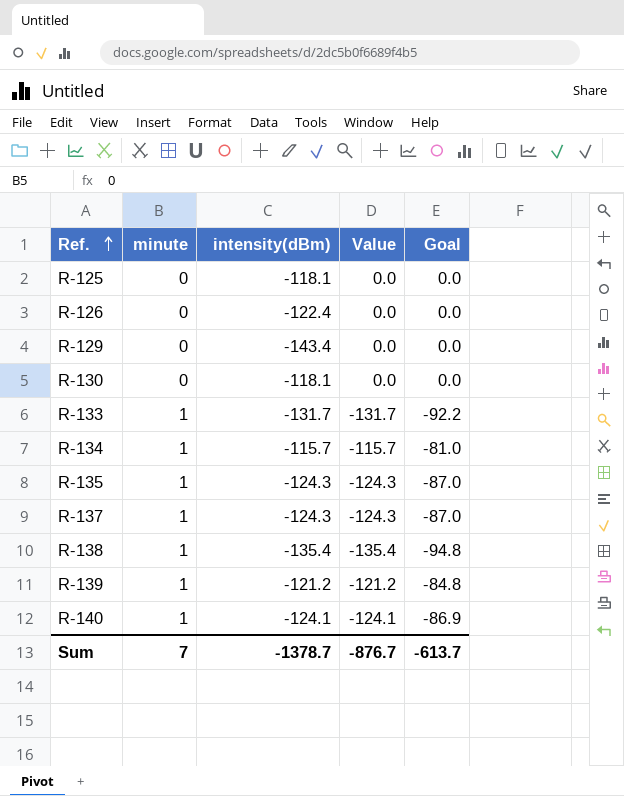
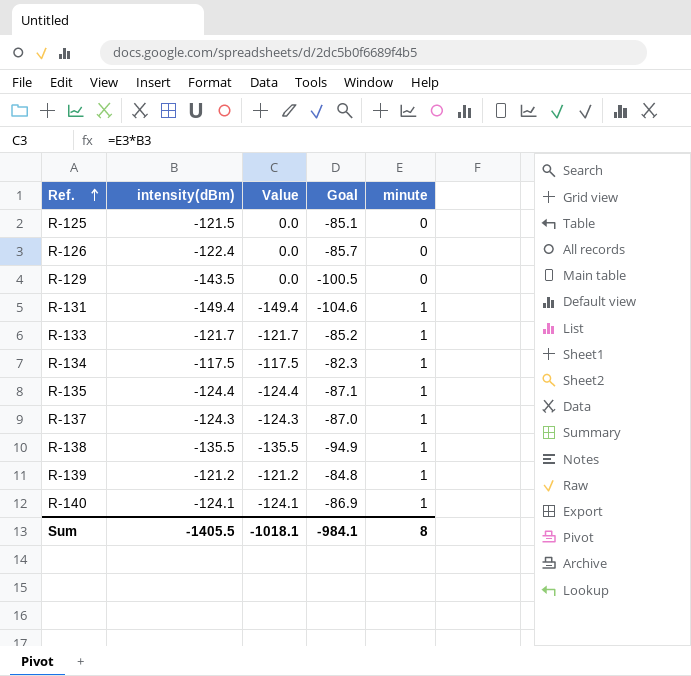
column Goal | formula: [Value] * 0.7 -> [intensity(dBm)] * 0.7
column minute | position: 2 -> 5
row R-130: 0 | -118.1 | 0.0 | 0.0 -> none
R-125 | intensity(dBm): -118.1 -> -121.5
R-129 | intensity(dBm): -143.4 -> -143.5
row R-131: none -> -149.4 | -149.4 | -104.6 | 1
R-133 | intensity(dBm): -131.7 -> -121.7
R-133 | Value: -131.7 -> -121.7
R-134 | intensity(dBm): -115.7 -> -117.5
R-134 | Value: -115.7 -> -117.5
R-135 | intensity(dBm): -124.3 -> -124.4
R-135 | Value: -124.3 -> -124.4
R-138 | intensity(dBm): -135.4 -> -135.5
R-138 | Value: -135.4 -> -135.5
Sum | intensity(dBm): -1378.7 -> -1405.5
Sum | Value: -876.7 -> -1018.1
Sum | Goal: -613.7 -> -984.1
Sum | minute: 7 -> 8

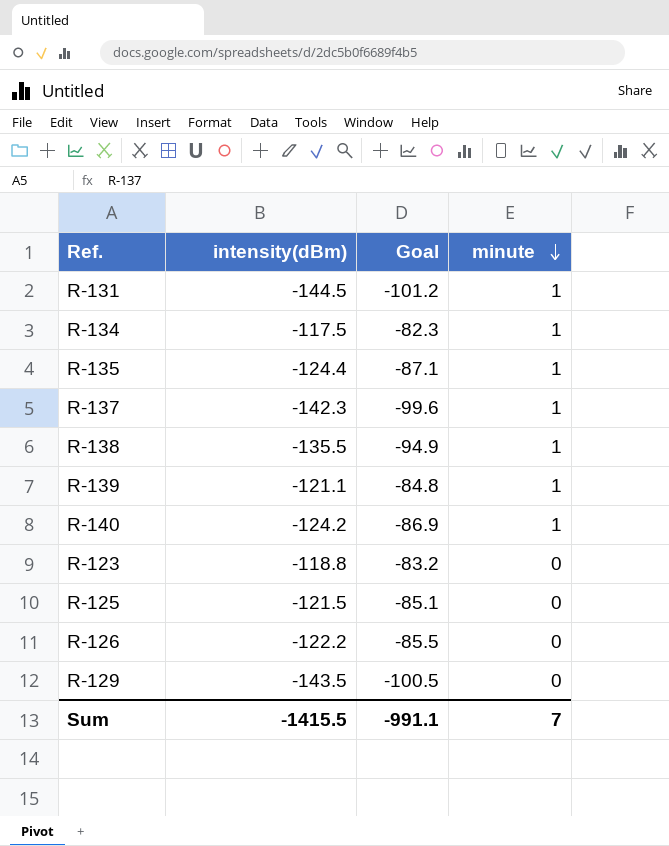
row order: Ref. ascending -> minute descending
column Value | formula: [intensity(dBm)] * [minute] -> none
row R-133: -121.7 | -121.7 | -85.2 | 1 -> none
R-131 | intensity(dBm): -149.4 -> -144.5
R-131 | Goal: -104.6 -> -101.2
R-137 | intensity(dBm): -124.3 -> -142.3
R-137 | Goal: -87.0 -> -99.6
R-139 | intensity(dBm): -121.2 -> -121.1
R-140 | intensity(dBm): -124.1 -> -124.2
row R-123: none -> -118.8 | -83.2 | 0
R-126 | intensity(dBm): -122.4 -> -122.2
R-126 | Goal: -85.7 -> -85.5
Sum | intensity(dBm): -1405.5 -> -1415.5
Sum | Goal: -984.1 -> -991.1
Sum | minute: 8 -> 7

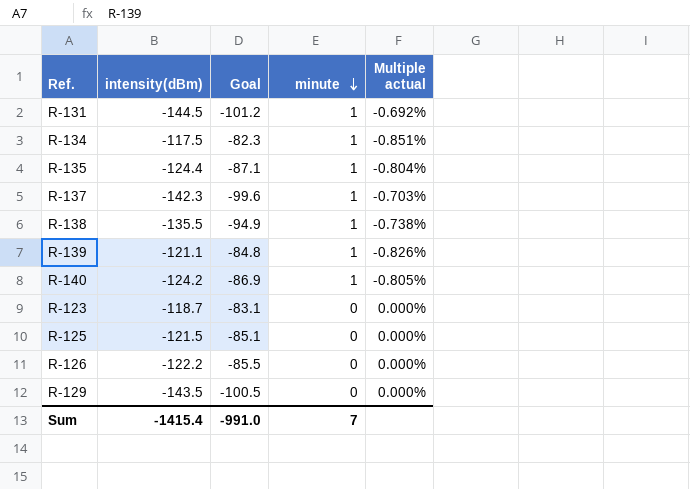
column Multiple actual | formula: none -> [minute] / [intensity(dBm)]
R-123 | intensity(dBm): -118.8 -> -118.7
R-123 | Goal: -83.2 -> -83.1
Sum | intensity(dBm): -1415.5 -> -1415.4
Sum | Goal: -991.1 -> -991.0

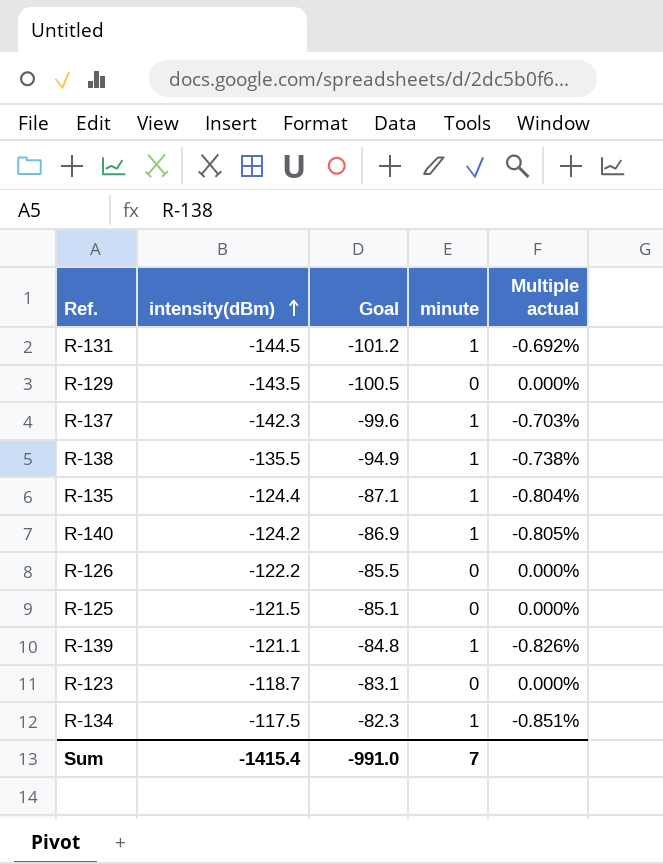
row order: minute descending -> intensity(dBm) ascending

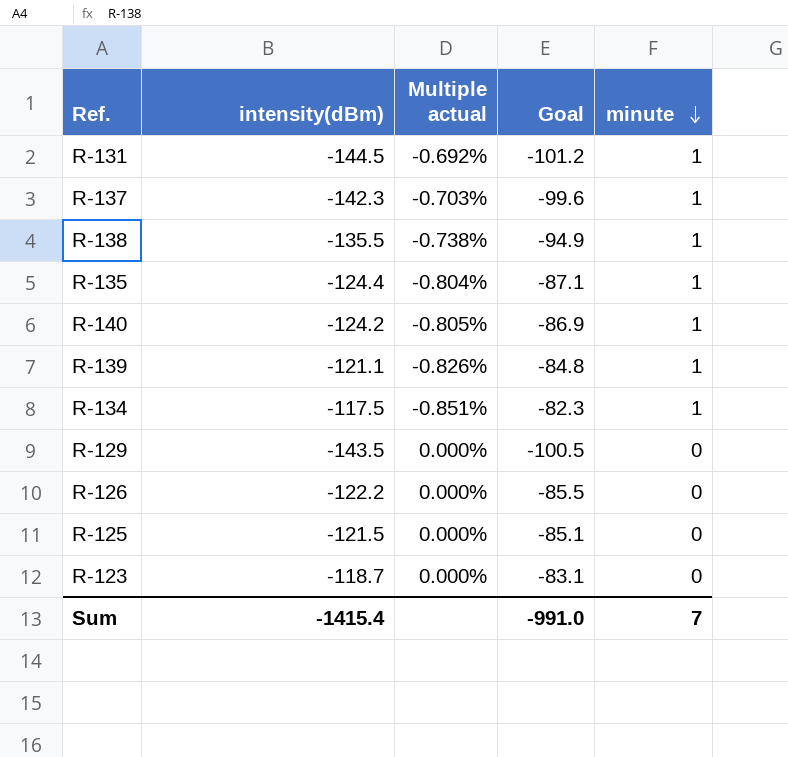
row order: intensity(dBm) ascending -> minute descending
column Multiple actual | position: 5 -> 3

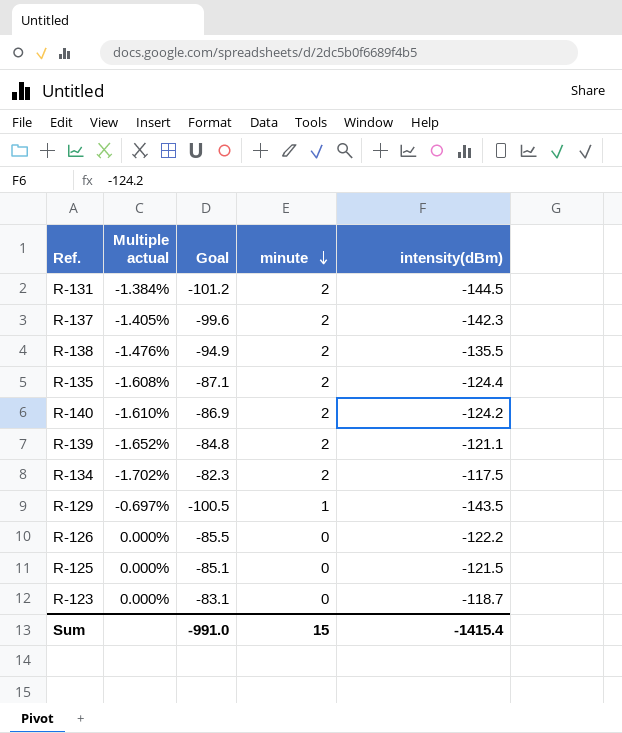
column intensity(dBm) | position: 2 -> 5
R-131 | Multiple actual: -0.692% -> -1.384%
R-131 | minute: 1 -> 2
R-137 | Multiple actual: -0.703% -> -1.405%
R-137 | minute: 1 -> 2
R-138 | Multiple actual: -0.738% -> -1.476%
R-138 | minute: 1 -> 2
R-135 | Multiple actual: -0.804% -> -1.608%
R-135 | minute: 1 -> 2
R-140 | Multiple actual: -0.805% -> -1.610%
R-140 | minute: 1 -> 2
R-139 | Multiple actual: -0.826% -> -1.652%
R-139 | minute: 1 -> 2
R-134 | Multiple actual: -0.851% -> -1.702%
R-134 | minute: 1 -> 2
R-129 | Multiple actual: 0.000% -> -0.697%
R-129 | minute: 0 -> 1
Sum | minute: 7 -> 15

